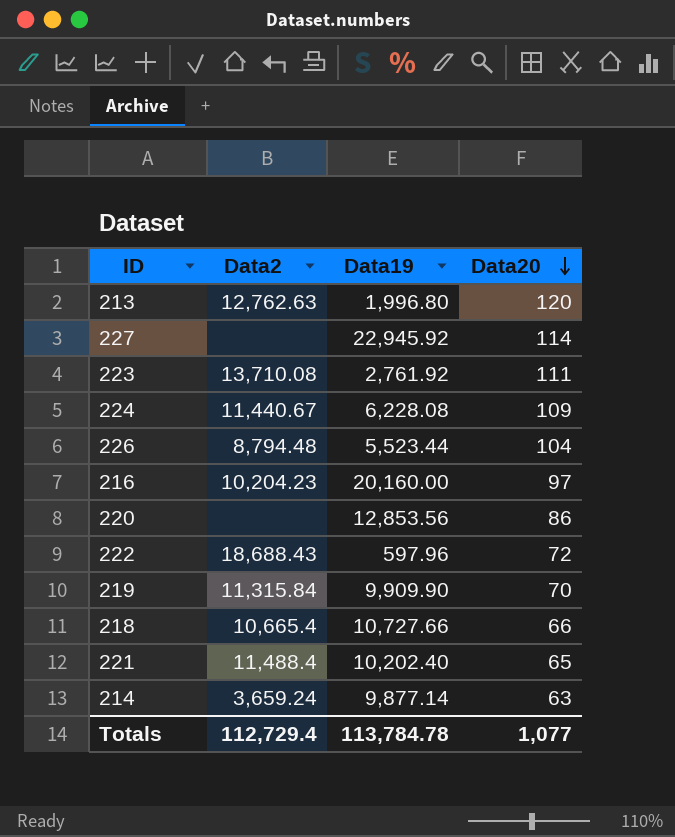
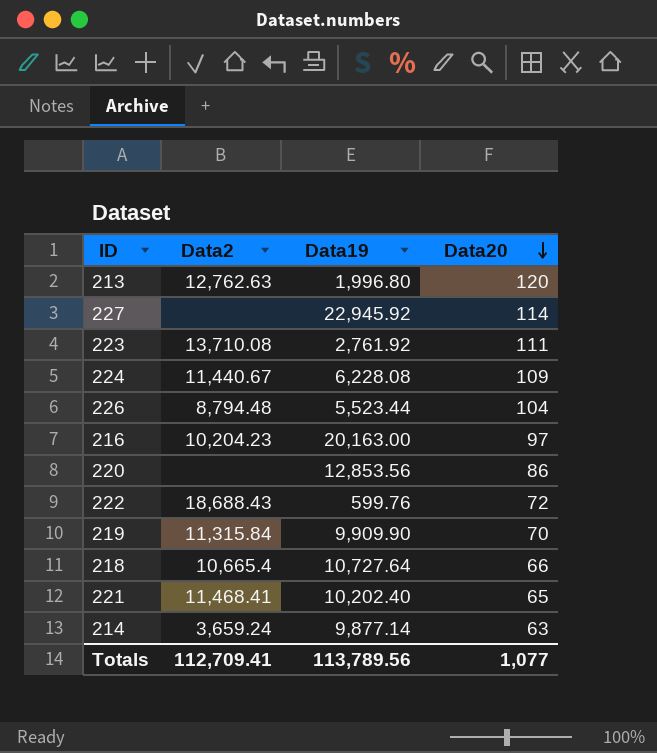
216 | Data19: 20,160.00 -> 20,163.00
222 | Data19: 597.96 -> 599.76
218 | Data19: 10,727.66 -> 10,727.64
221 | Data2: 11,488.4 -> 11,468.41
Totals | Data2: 112,729.4 -> 112,709.41
Totals | Data19: 113,784.78 -> 113,789.56

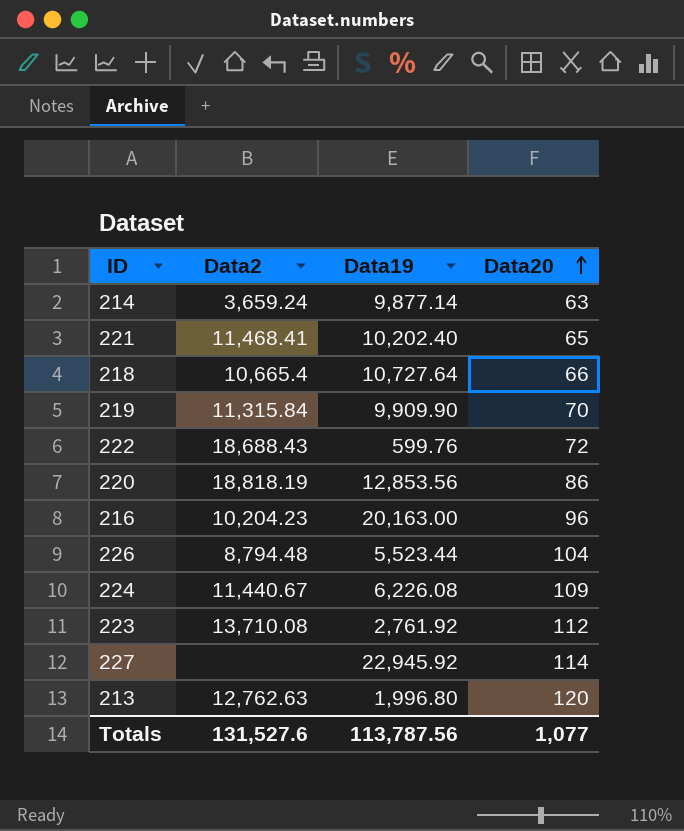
row order: Data20 descending -> Data20 ascending
220 | Data2: none -> 18,818.19
216 | Data20: 97 -> 96
224 | Data19: 6,228.08 -> 6,226.08
223 | Data20: 111 -> 112
Totals | Data2: 112,709.41 -> 131,527.6
Totals | Data19: 113,789.56 -> 113,787.56

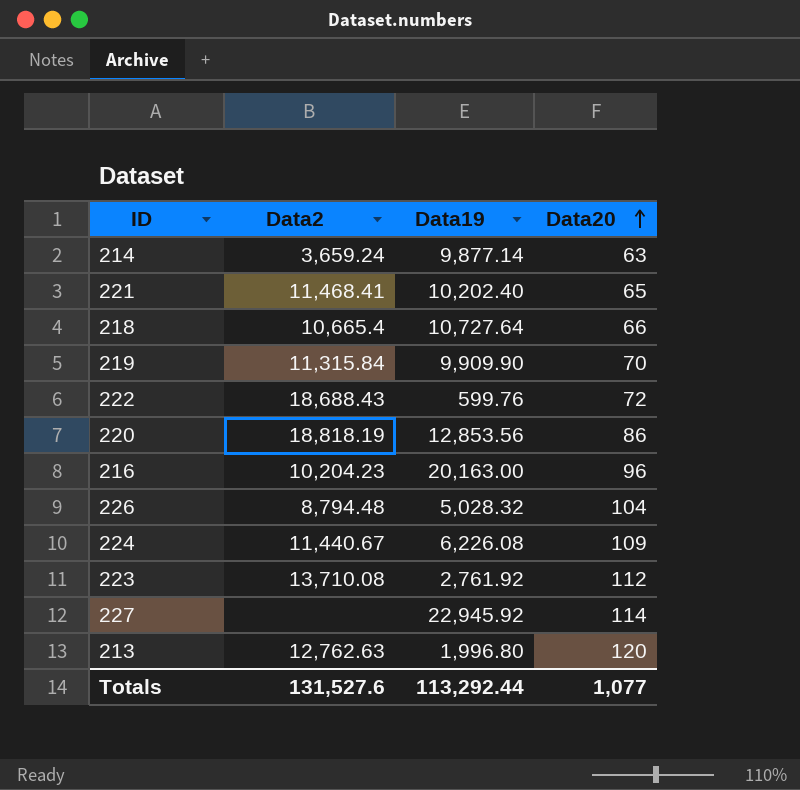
226 | Data19: 5,523.44 -> 5,028.32
Totals | Data19: 113,787.56 -> 113,292.44

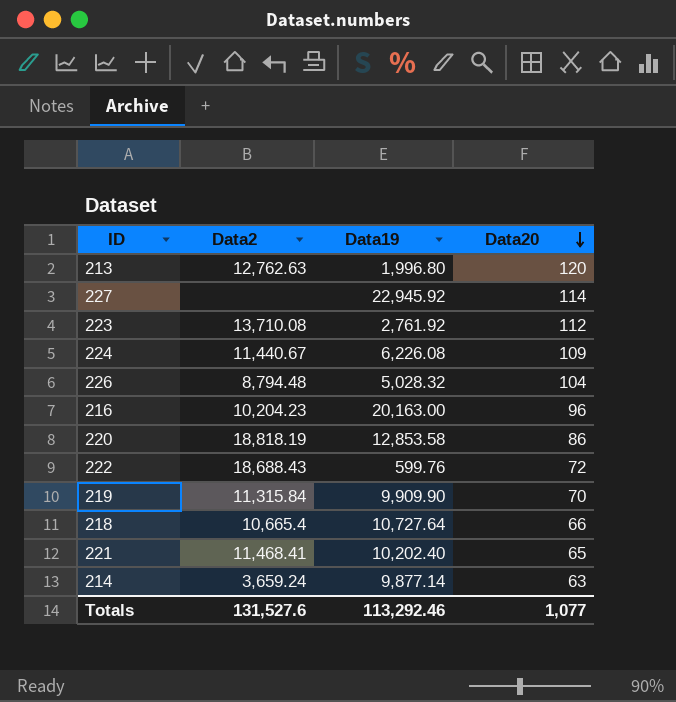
row order: Data20 ascending -> Data20 descending
220 | Data19: 12,853.56 -> 12,853.58
Totals | Data19: 113,292.44 -> 113,292.46

